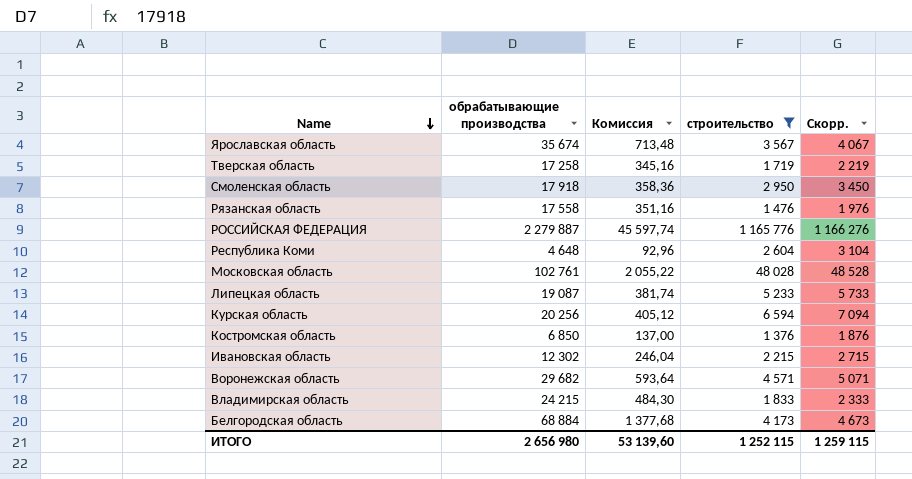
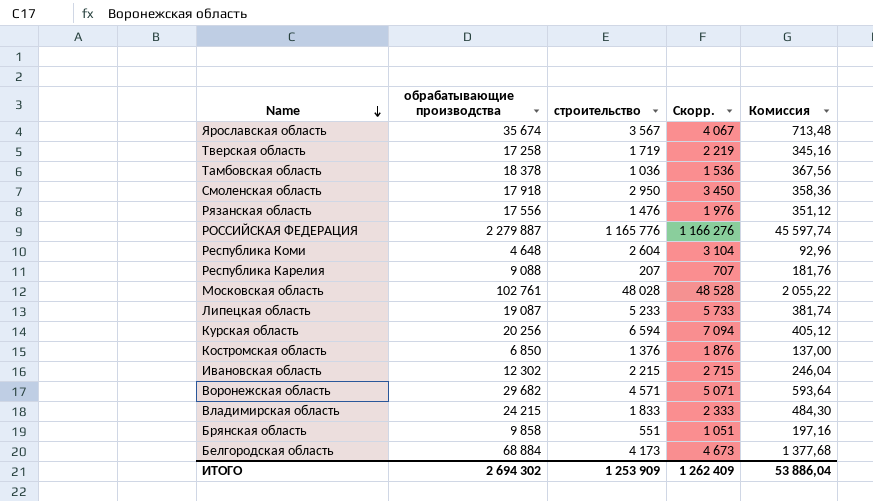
filter: строительство >= 1 376 -> none
column Комиссия | position: 3 -> 5
Рязанская область | обрабатывающие производства: 17 558 -> 17 556
Рязанская область | Комиссия: 351,16 -> 351,12
ИТОГО | обрабатывающие производства: 2 656 980 -> 2 694 302
ИТОГО | строительство: 1 252 115 -> 1 253 909
ИТОГО | Скорр.: 1 259 115 -> 1 262 409
ИТОГО | Комиссия: 53 139,60 -> 53 886,04

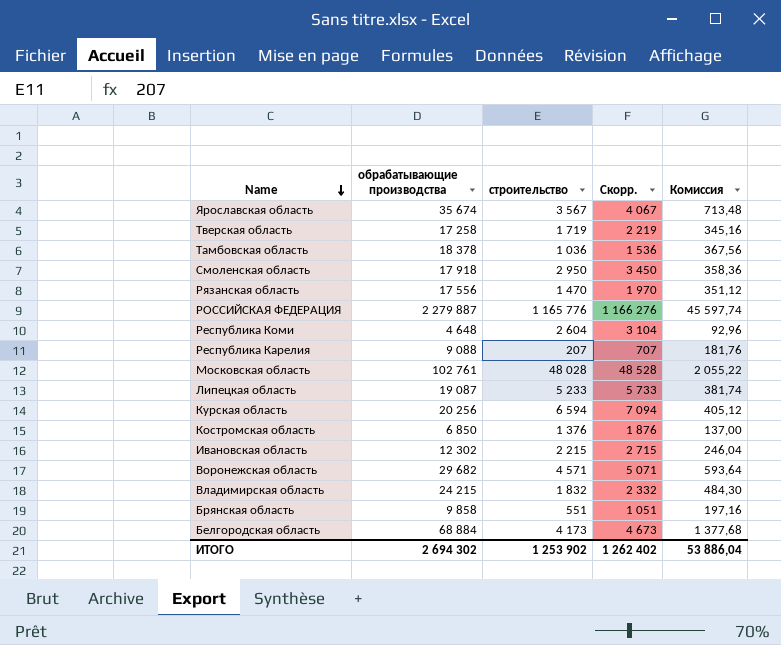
Рязанская область | строительство: 1 476 -> 1 470
Рязанская область | Скорр.: 1 976 -> 1 970
Владимирская область | строительство: 1 833 -> 1 832
Владимирская область | Скорр.: 2 333 -> 2 332
ИТОГО | строительство: 1 253 909 -> 1 253 902
ИТОГО | Скорр.: 1 262 409 -> 1 262 402

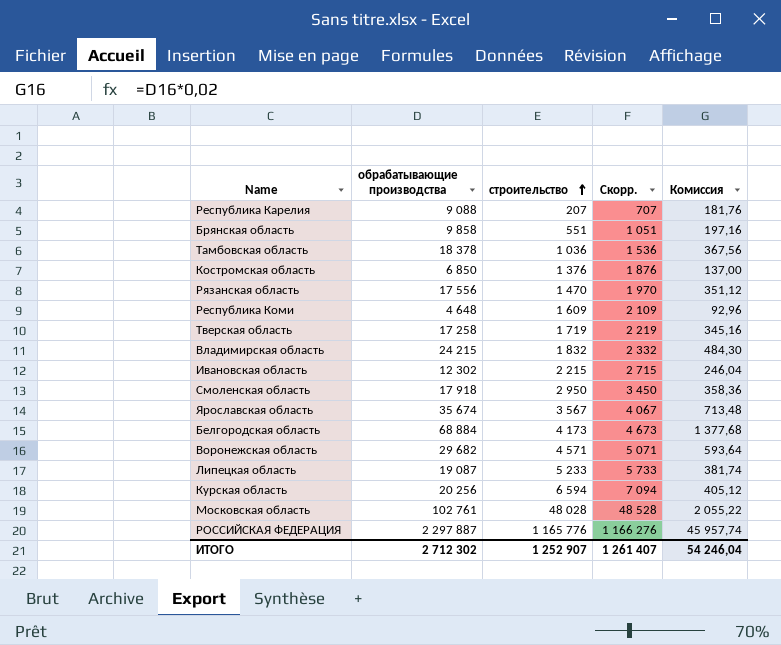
row order: Name descending -> строительство ascending
Республика Коми | строительство: 2 604 -> 1 609
Республика Коми | Скорр.: 3 104 -> 2 109
РОССИЙСКАЯ ФЕДЕРАЦИЯ | обрабатывающие производства: 2 279 887 -> 2 297 887
РОССИЙСКАЯ ФЕДЕРАЦИЯ | Комиссия: 45 597,74 -> 45 957,74
ИТОГО | обрабатывающие производства: 2 694 302 -> 2 712 302
ИТОГО | строительство: 1 253 902 -> 1 252 907
ИТОГО | Скорр.: 1 262 402 -> 1 261 407
ИТОГО | Комиссия: 53 886,04 -> 54 246,04

